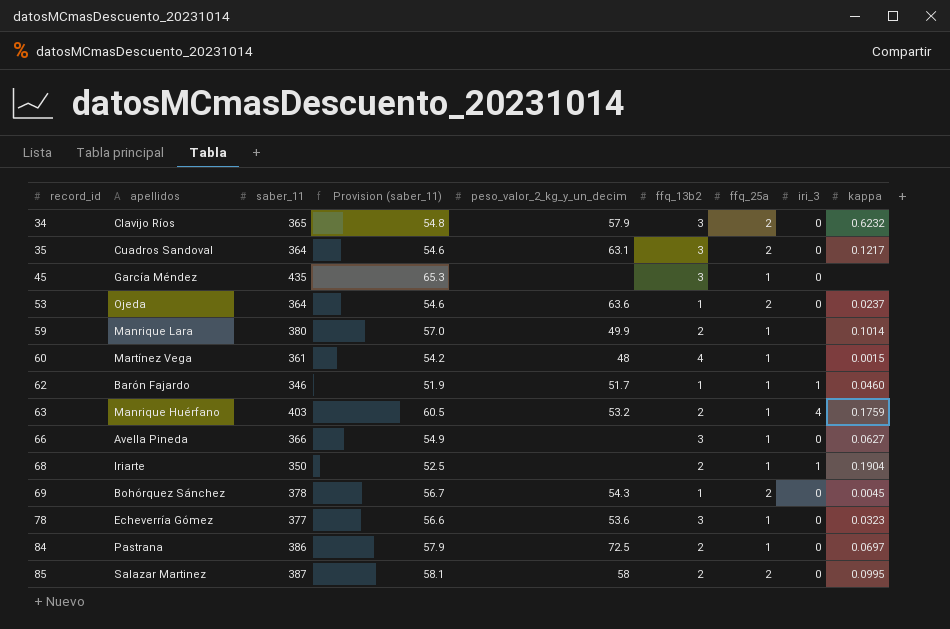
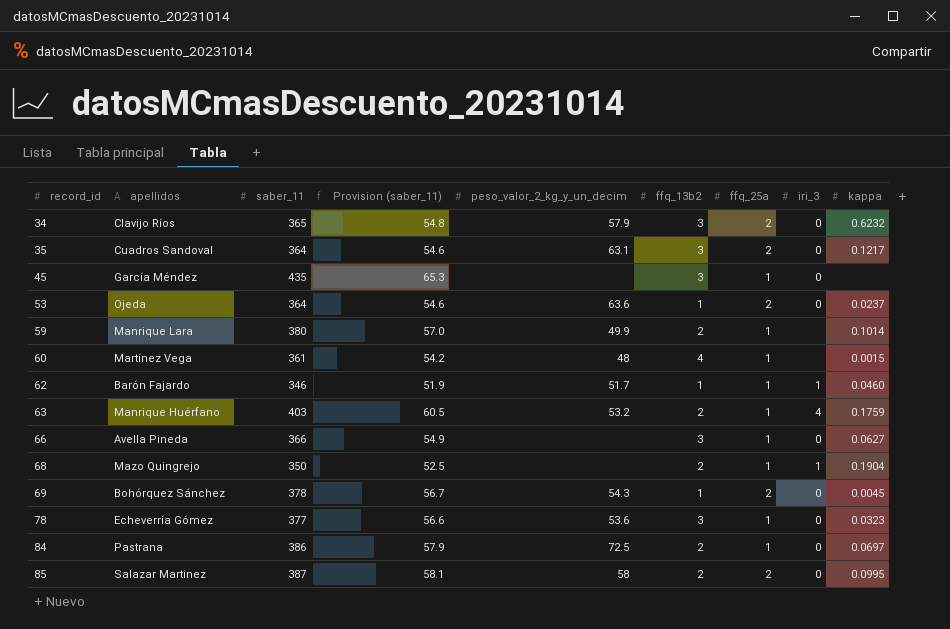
68 | apellidos: Iriarte -> Mazo Quingrejo

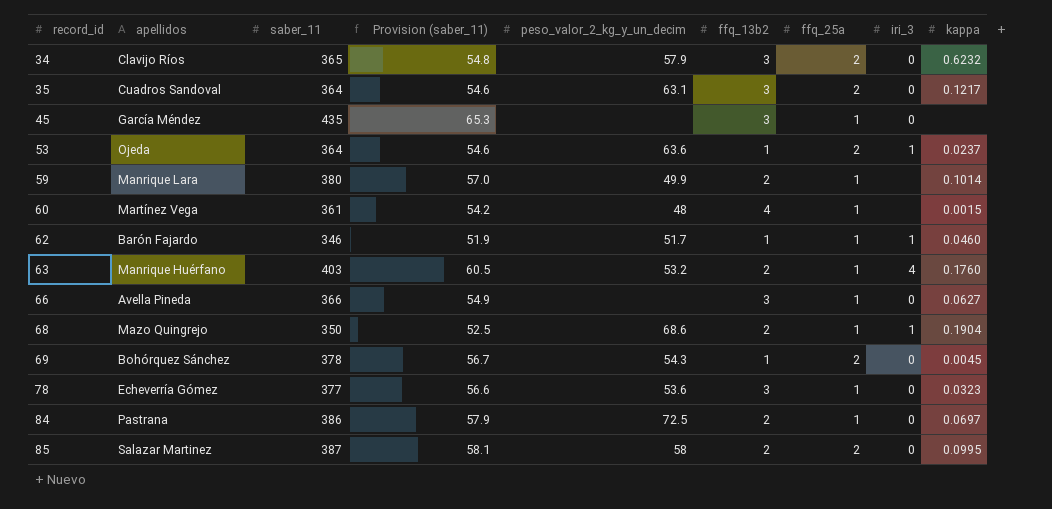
53 | iri_3: 0 -> 1
63 | kappa: 0.1759 -> 0.1760
68 | peso_valor_2_kg_y_un_decim: none -> 68.6

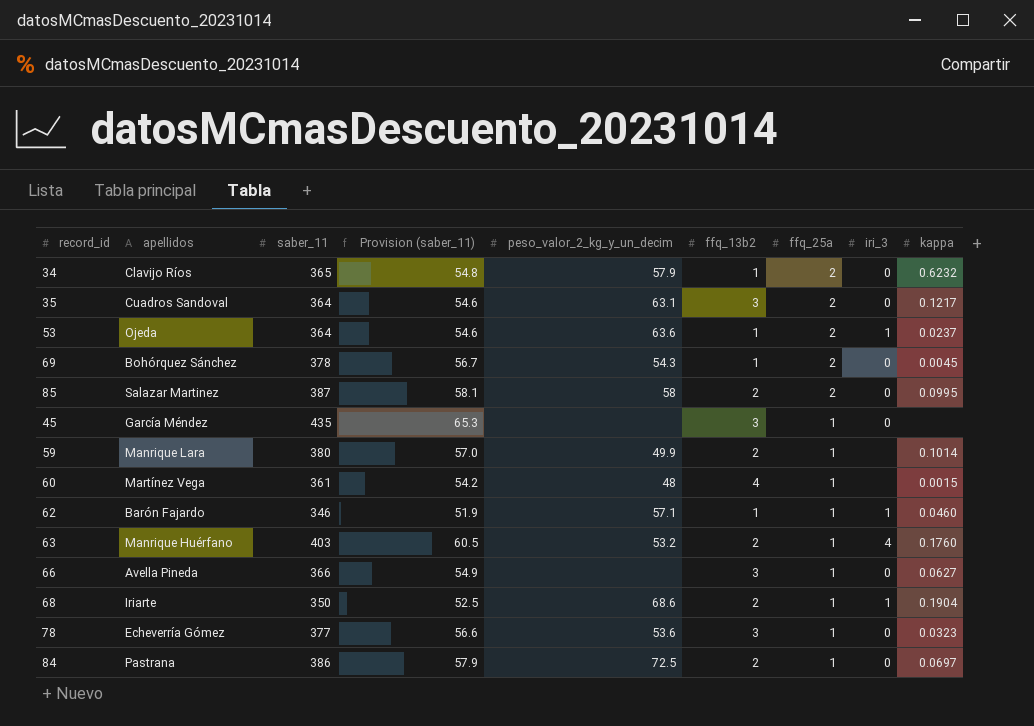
row order: record_id ascending -> ffq_25a descending
34 | ffq_13b2: 3 -> 1
62 | peso_valor_2_kg_y_un_decim: 51.7 -> 57.1
68 | apellidos: Mazo Quingrejo -> Iriarte

